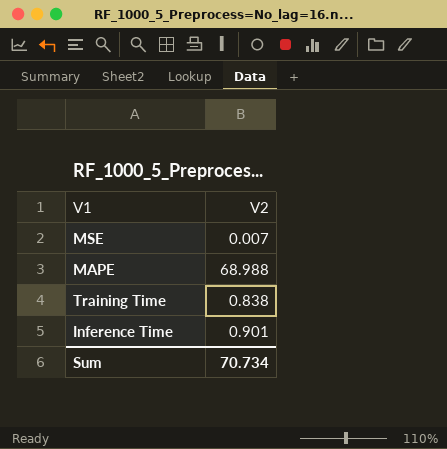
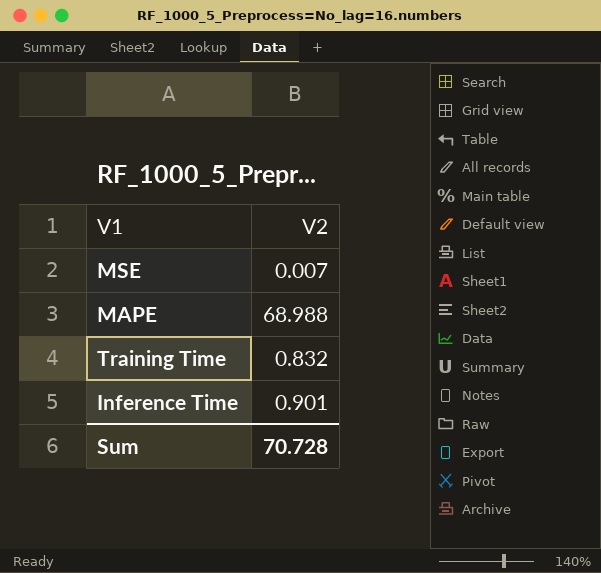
Training Time | V2: 0.838 -> 0.832
Sum | V2: 70.734 -> 70.728

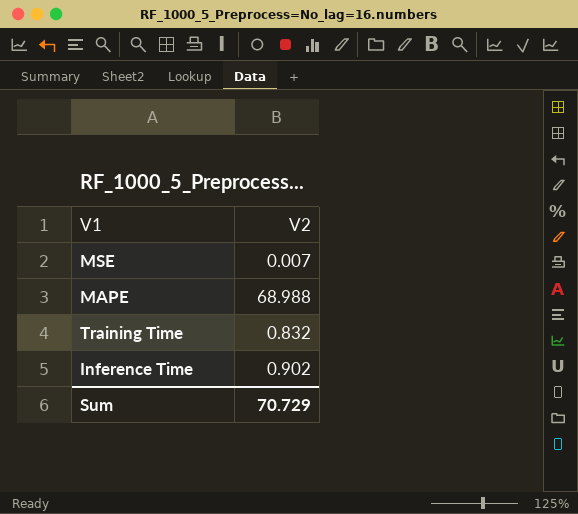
Inference Time | V2: 0.901 -> 0.902
Sum | V2: 70.728 -> 70.729

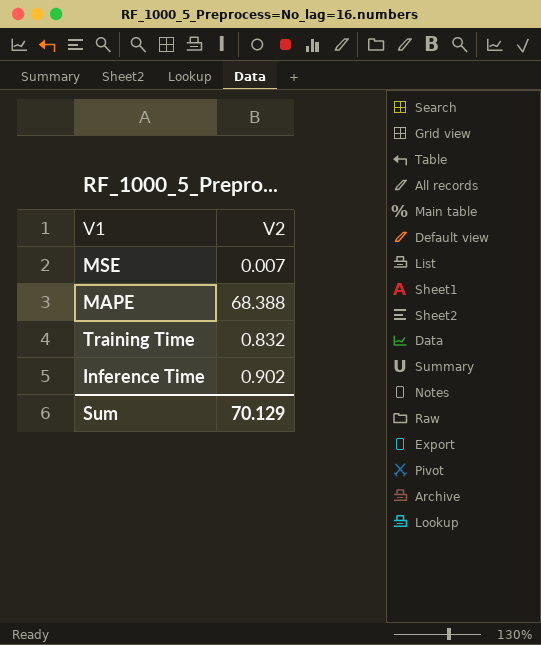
MAPE | V2: 68.988 -> 68.388
Sum | V2: 70.729 -> 70.129

